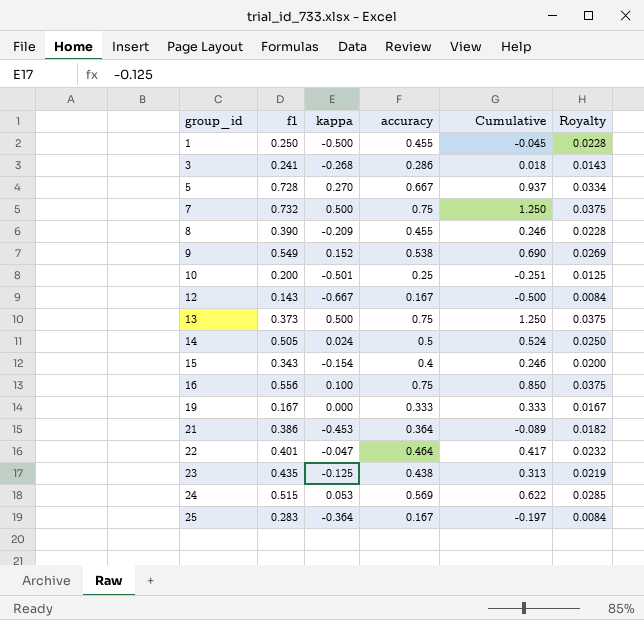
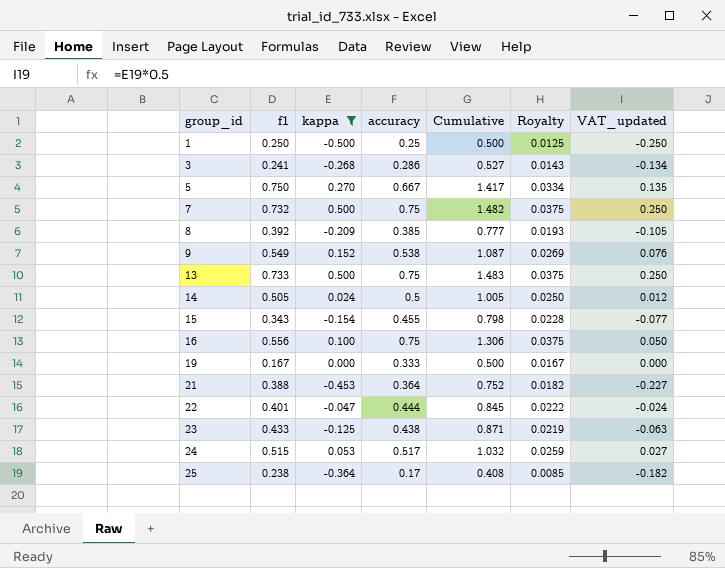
filter: none -> kappa >= -0.500
column Cumulative | formula: [kappa] + [accuracy] -> [f1] + [accuracy]
column VAT_updated | formula: none -> [kappa] * 0.5
1 | accuracy: 0.455 -> 0.25
1 | Royalty: 0.0228 -> 0.0125
5 | f1: 0.728 -> 0.750
8 | f1: 0.390 -> 0.392
8 | accuracy: 0.455 -> 0.385
8 | Royalty: 0.0228 -> 0.0193
13 | f1: 0.373 -> 0.733
15 | accuracy: 0.4 -> 0.455
15 | Royalty: 0.0200 -> 0.0228
21 | f1: 0.386 -> 0.388
22 | accuracy: 0.464 -> 0.444
22 | Royalty: 0.0232 -> 0.0222
23 | f1: 0.435 -> 0.433
24 | accuracy: 0.569 -> 0.517
24 | Royalty: 0.0285 -> 0.0259
25 | f1: 0.283 -> 0.238
25 | accuracy: 0.167 -> 0.17
25 | Royalty: 0.0084 -> 0.0085

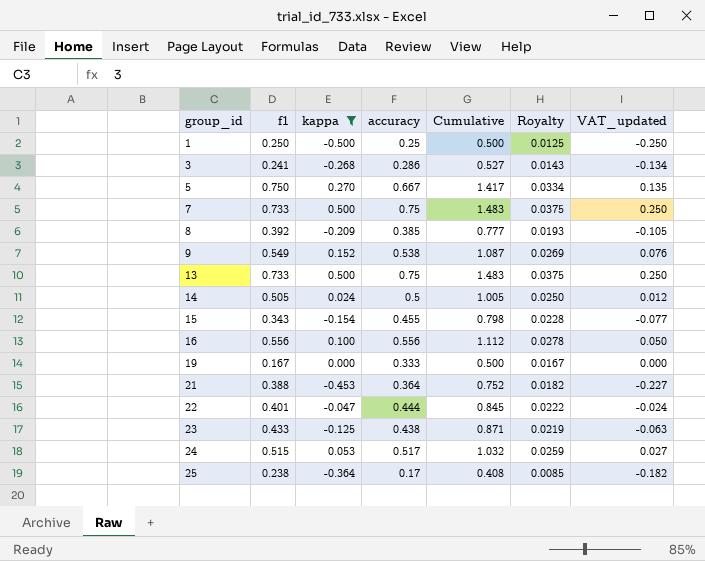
7 | f1: 0.732 -> 0.733
7 | Cumulative: 1.482 -> 1.483
16 | accuracy: 0.75 -> 0.556
16 | Cumulative: 1.306 -> 1.112
16 | Royalty: 0.0375 -> 0.0278

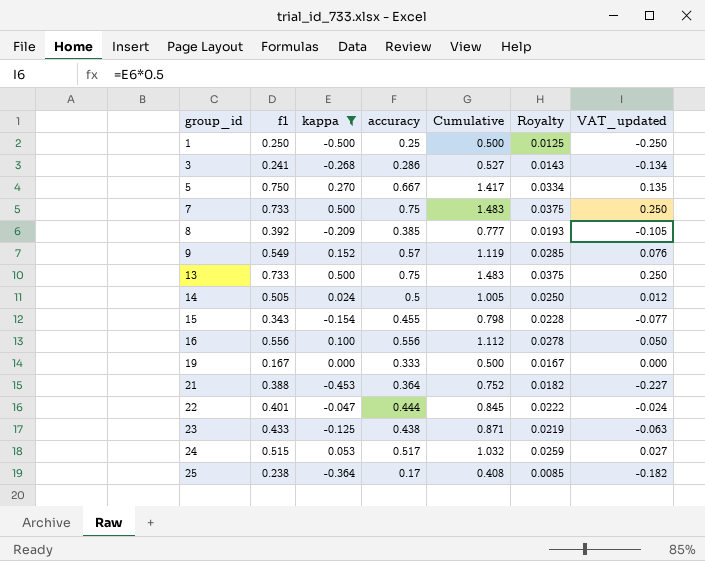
9 | accuracy: 0.538 -> 0.57
9 | Cumulative: 1.087 -> 1.119
9 | Royalty: 0.0269 -> 0.0285

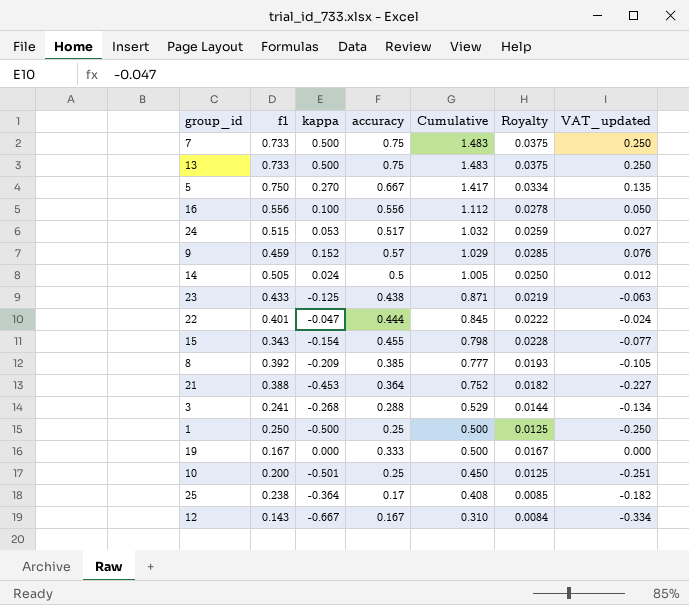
filter: kappa >= -0.500 -> none
row order: group_id ascending -> Cumulative descending
9 | f1: 0.549 -> 0.459
9 | Cumulative: 1.119 -> 1.029
3 | accuracy: 0.286 -> 0.288
3 | Cumulative: 0.527 -> 0.529
3 | Royalty: 0.0143 -> 0.0144

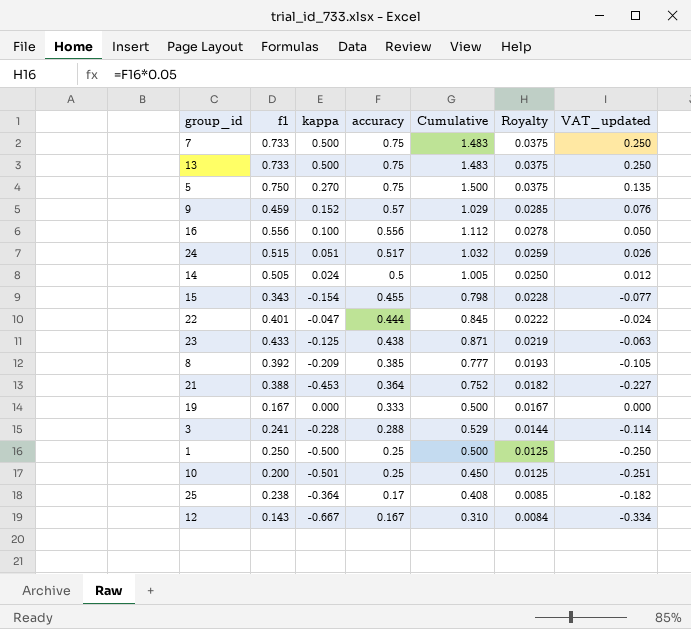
row order: Cumulative descending -> accuracy descending
5 | accuracy: 0.667 -> 0.75
5 | Cumulative: 1.417 -> 1.500
5 | Royalty: 0.0334 -> 0.0375
24 | kappa: 0.053 -> 0.051
24 | VAT_updated: 0.027 -> 0.026
3 | kappa: -0.268 -> -0.228
3 | VAT_updated: -0.134 -> -0.114

